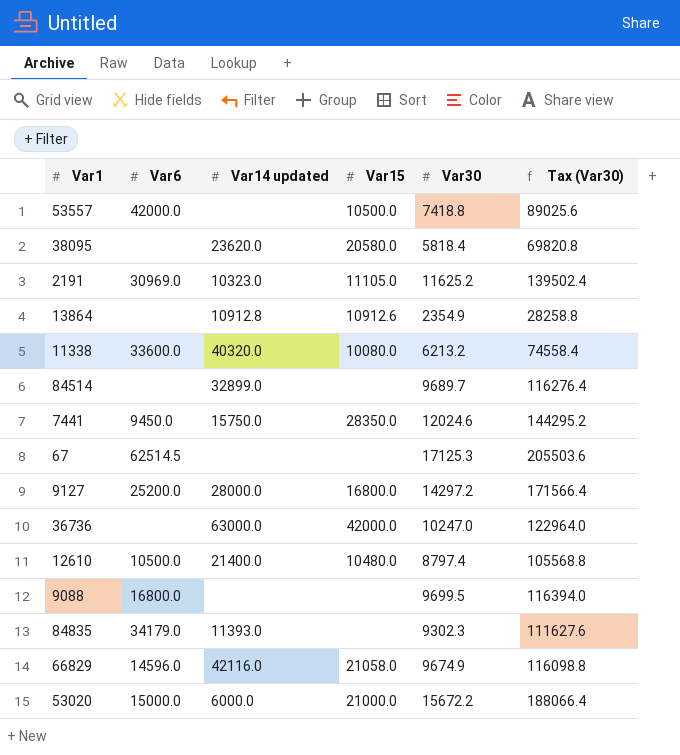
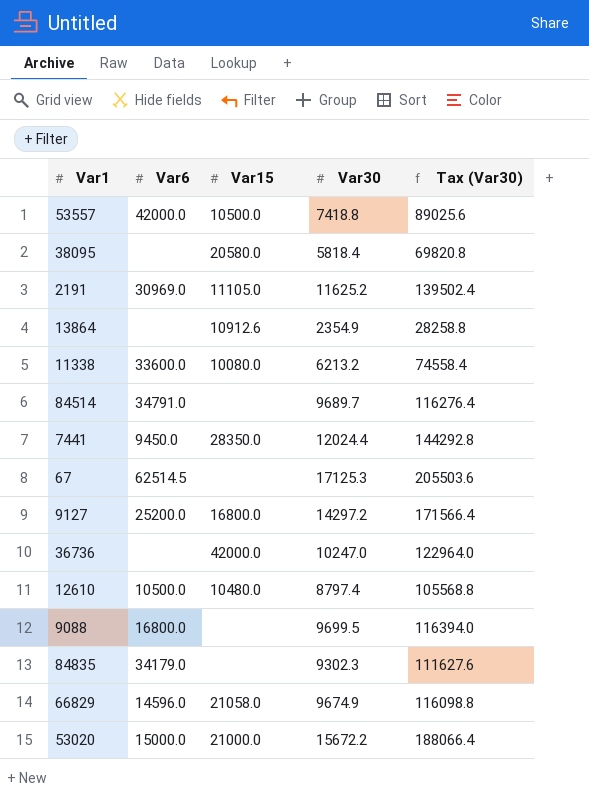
column Var14 updated | position: 3 -> none
84514 | Var6: none -> 34791.0
7441 | Var30: 12024.6 -> 12024.4
7441 | Tax (Var30): 144295.2 -> 144292.8

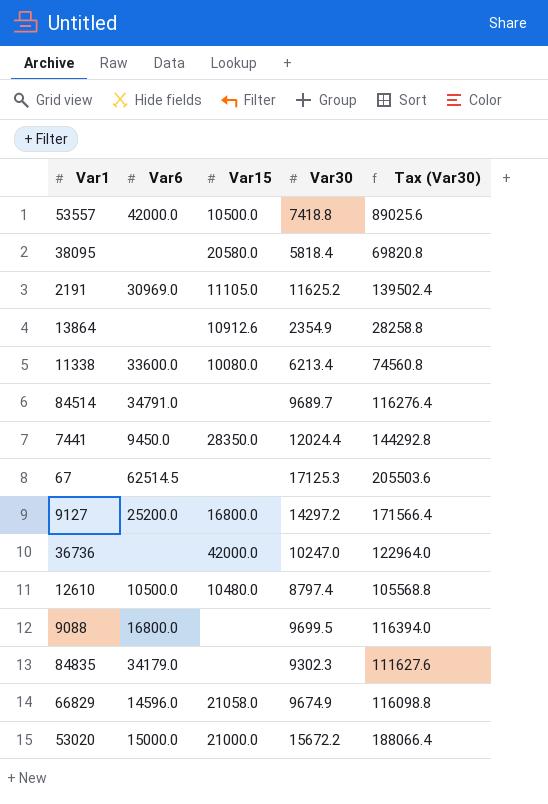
11338 | Var30: 6213.2 -> 6213.4
11338 | Tax (Var30): 74558.4 -> 74560.8

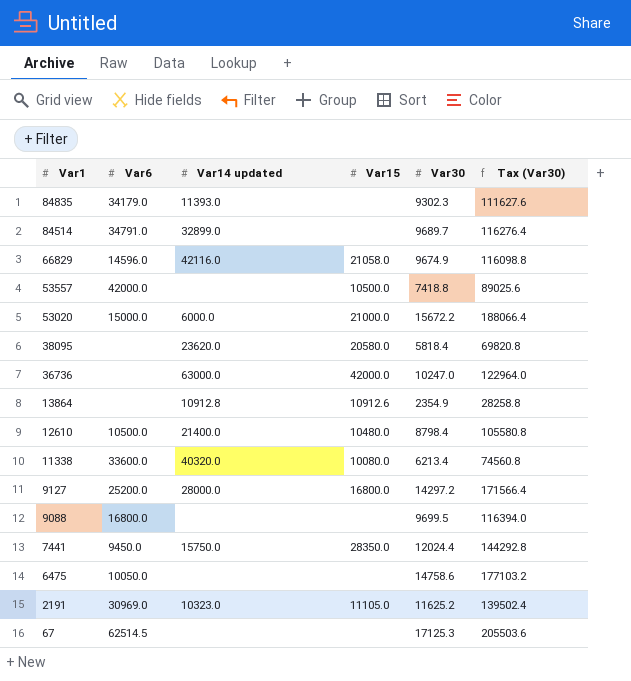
row order: none -> Var1 descending
column Var14 updated | position: none -> 3
12610 | Var30: 8797.4 -> 8798.4
12610 | Tax (Var30): 105568.8 -> 105580.8
row 6475: none -> 10050.0 | none | none | 14758.6 | 177103.2

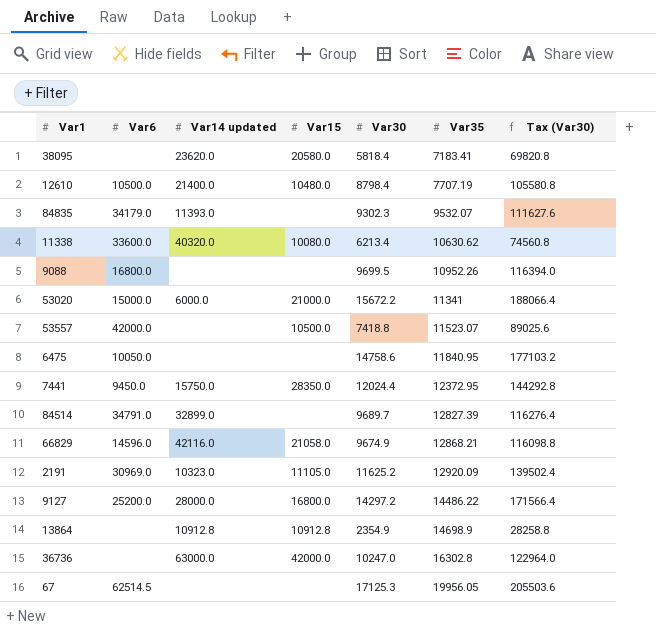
row order: Var1 descending -> Var35 ascending
column Var35 | position: none -> 6
13864 | Var15: 10912.6 -> 10912.8

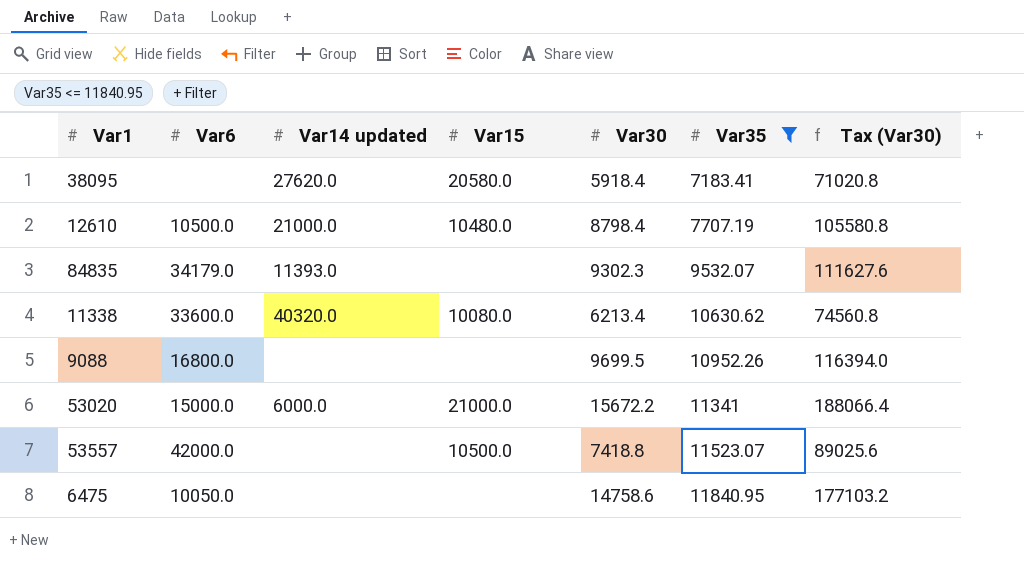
filter: none -> Var35 <= 11840.95
38095 | Var14 updated: 23620.0 -> 27620.0
38095 | Var30: 5818.4 -> 5918.4
38095 | Tax (Var30): 69820.8 -> 71020.8
12610 | Var14 updated: 21400.0 -> 21000.0

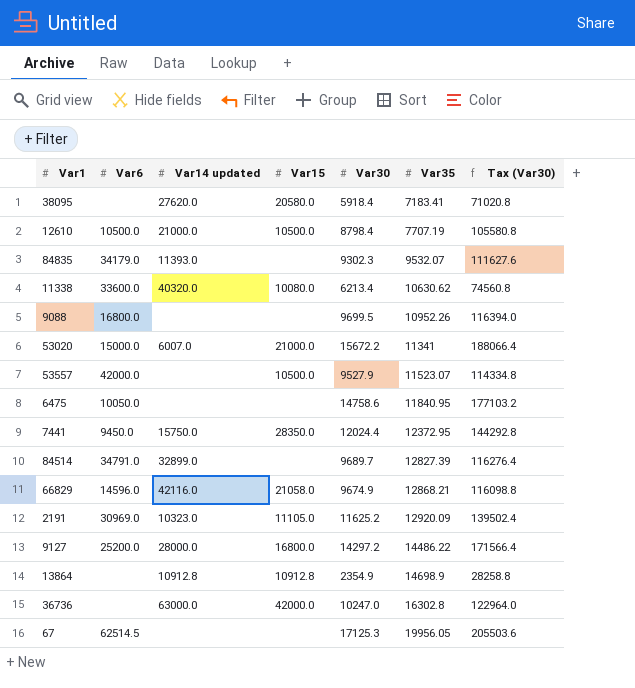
filter: Var35 <= 11840.95 -> none
12610 | Var15: 10480.0 -> 10500.0
53020 | Var14 updated: 6000.0 -> 6007.0
53557 | Var30: 7418.8 -> 9527.9
53557 | Tax (Var30): 89025.6 -> 114334.8

